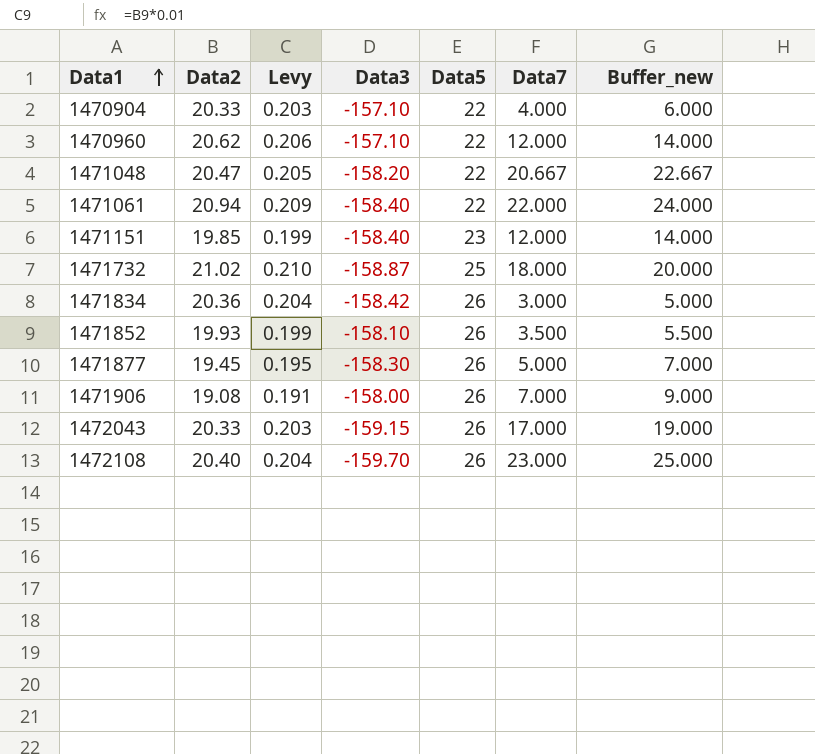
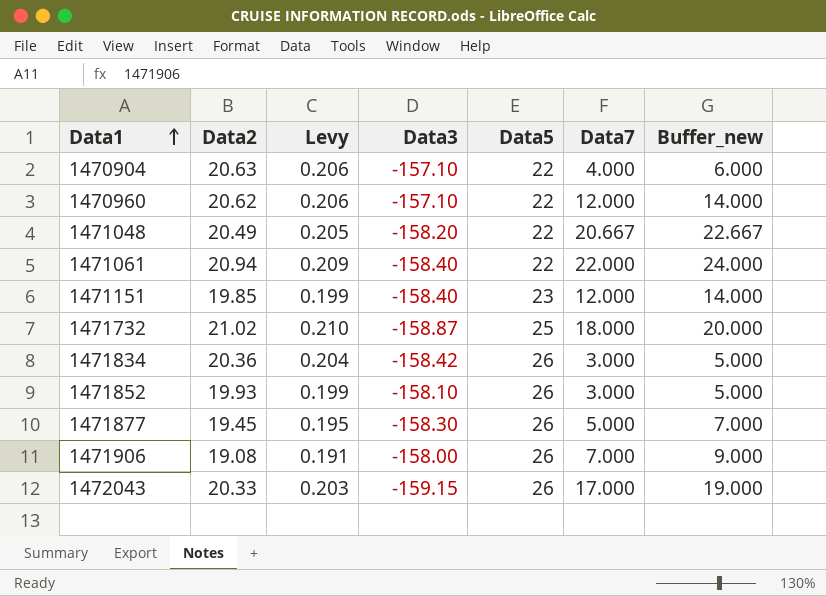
row 1472108: 20.40 | 0.204 | -159.70 | 26 | 23.000 | 25.000 -> none
1470904 | Data2: 20.33 -> 20.63
1470904 | Levy: 0.203 -> 0.206
1471048 | Data2: 20.47 -> 20.49
1471852 | Data7: 3.500 -> 3.000
1471852 | Buffer_new: 5.500 -> 5.000

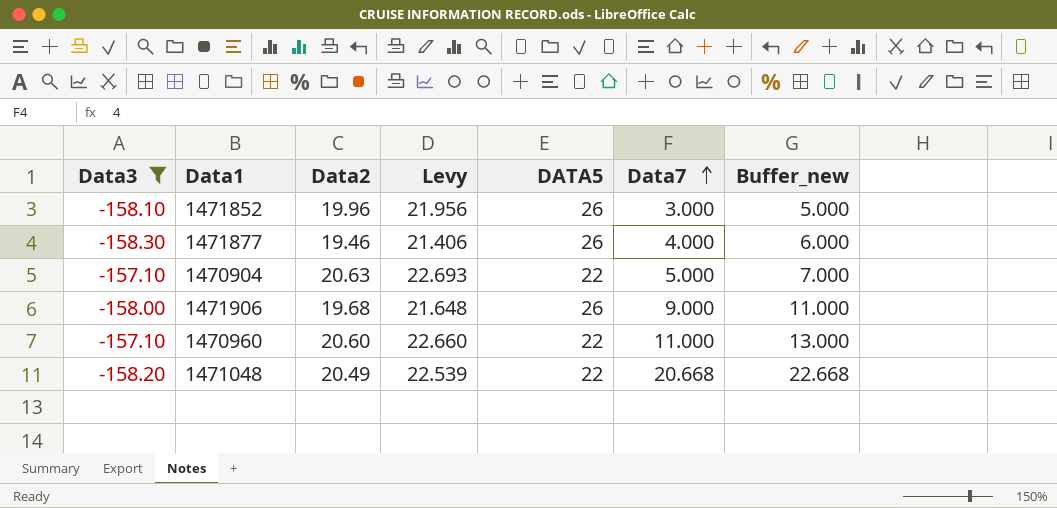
filter: none -> Data3 >= -158.30
row order: Data1 ascending -> Data7 ascending
column Data3 | position: 4 -> 1
column Levy | formula: [Data2] * 0.01 -> [Data2] * 1.1
column name: Data5 -> DATA5
1471852 | Data2: 19.93 -> 19.96
1471877 | Data2: 19.45 -> 19.46
1471877 | Data7: 5.000 -> 4.000
1471877 | Buffer_new: 7.000 -> 6.000
1470904 | Data7: 4.000 -> 5.000
1470904 | Buffer_new: 6.000 -> 7.000
1471906 | Data2: 19.08 -> 19.68
1471906 | Data7: 7.000 -> 9.000
1471906 | Buffer_new: 9.000 -> 11.000
1470960 | Data2: 20.62 -> 20.60
1470960 | Data7: 12.000 -> 11.000
1470960 | Buffer_new: 14.000 -> 13.000
1471048 | Data7: 20.667 -> 20.668
1471048 | Buffer_new: 22.667 -> 22.668

